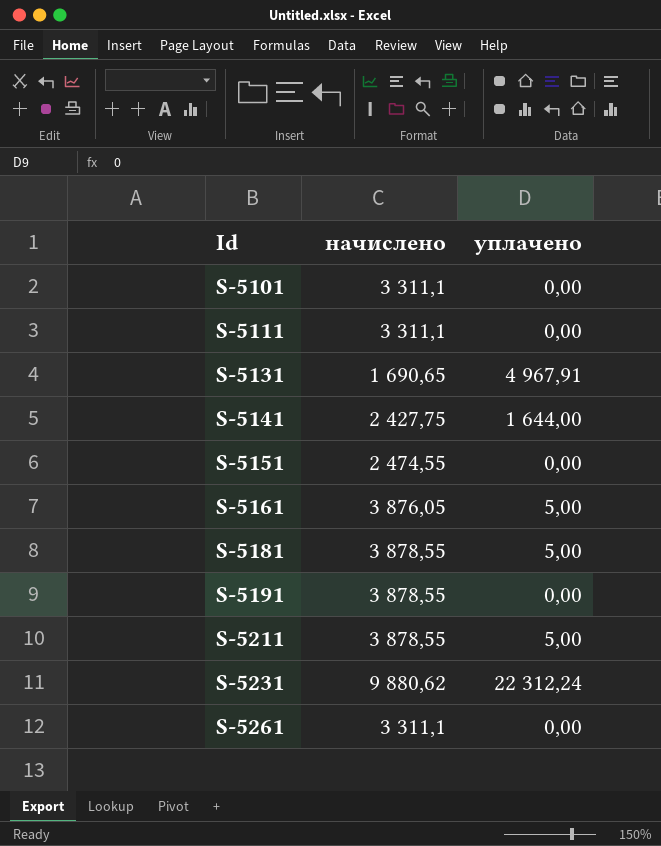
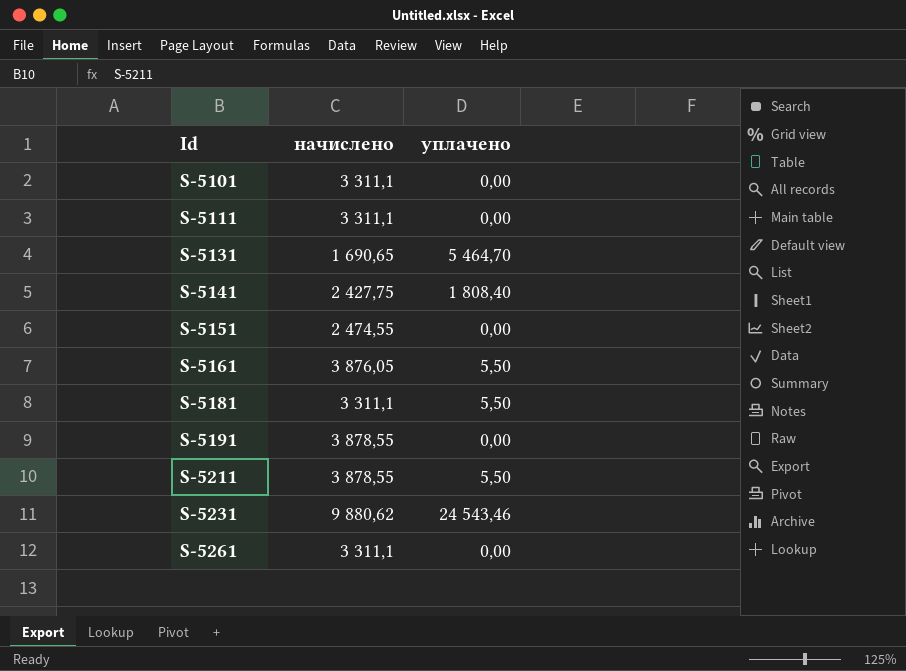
S-5131 | уплачено: 4 967,91 -> 5 464,70
S-5141 | уплачено: 1 644,00 -> 1 808,40
S-5161 | уплачено: 5,00 -> 5,50
S-5181 | начислено: 3 878,55 -> 3 311,1
S-5181 | уплачено: 5,00 -> 5,50
S-5211 | уплачено: 5,00 -> 5,50
S-5231 | уплачено: 22 312,24 -> 24 543,46

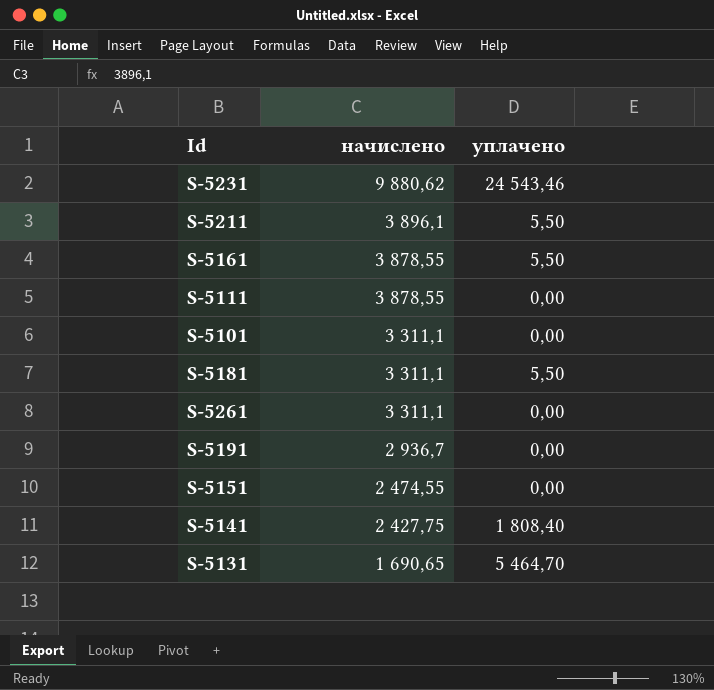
row order: Id ascending -> начислено descending
S-5211 | начислено: 3 878,55 -> 3 896,1
S-5161 | начислено: 3 876,05 -> 3 878,55
S-5111 | начислено: 3 311,1 -> 3 878,55
S-5191 | начислено: 3 878,55 -> 2 936,7

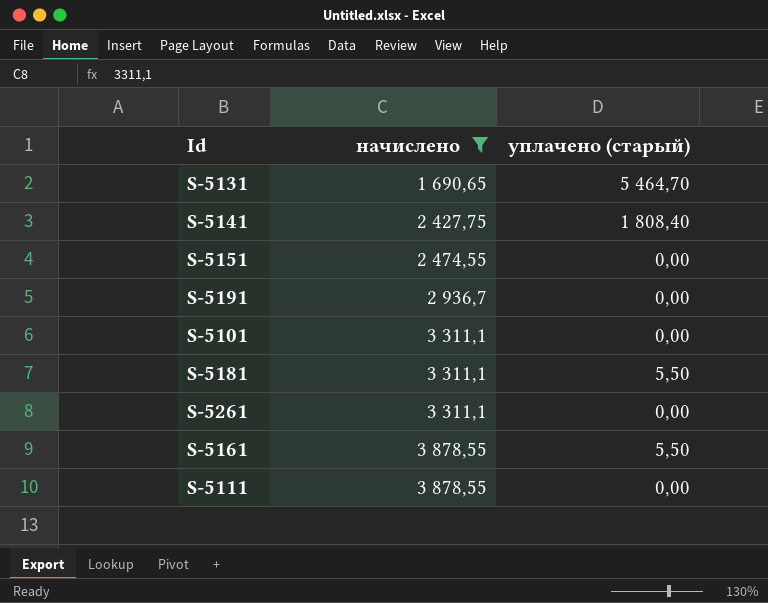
filter: none -> начислено <= 3 878,55
row order: начислено descending -> начислено ascending
column name: уплачено -> уплачено (старый)

